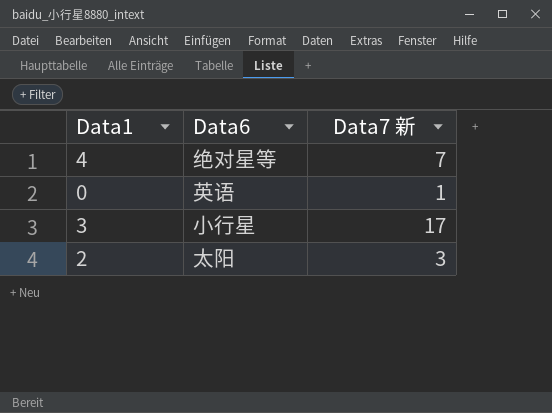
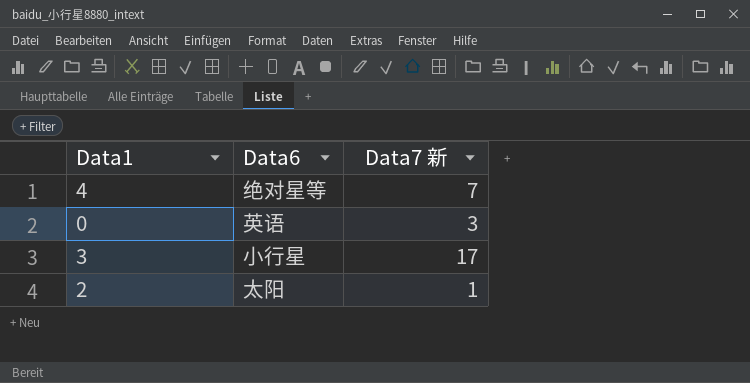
0 | Data7 新: 1 -> 3
2 | Data7 新: 3 -> 1

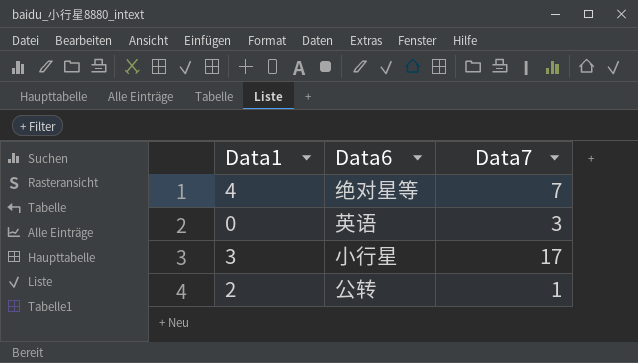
column name: Data7 新 -> Data7
2 | Data6: 太阳 -> 公转

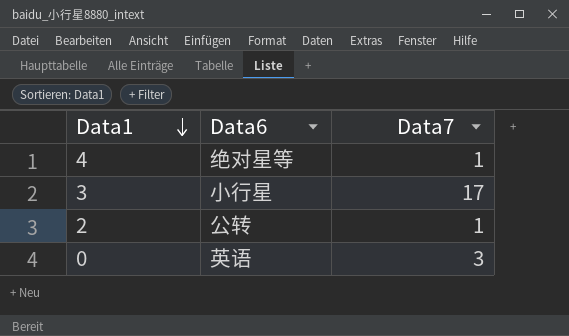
row order: none -> Data1 descending
4 | Data7: 7 -> 1

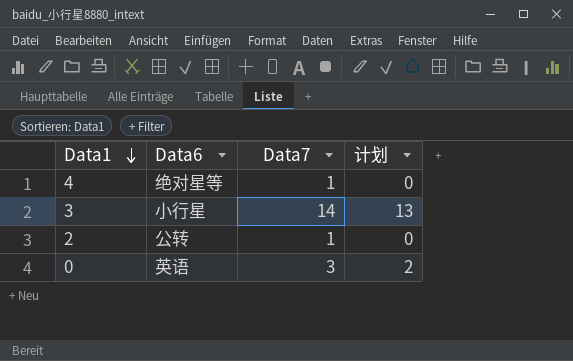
column 计划 | formula: none -> [Data7] - 1
3 | Data7: 17 -> 14

